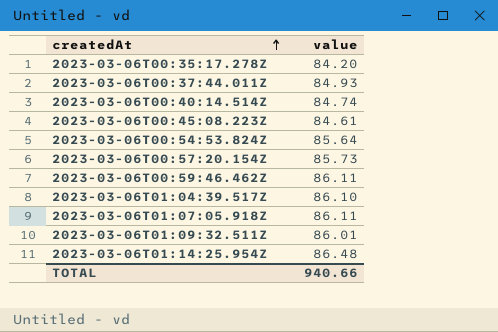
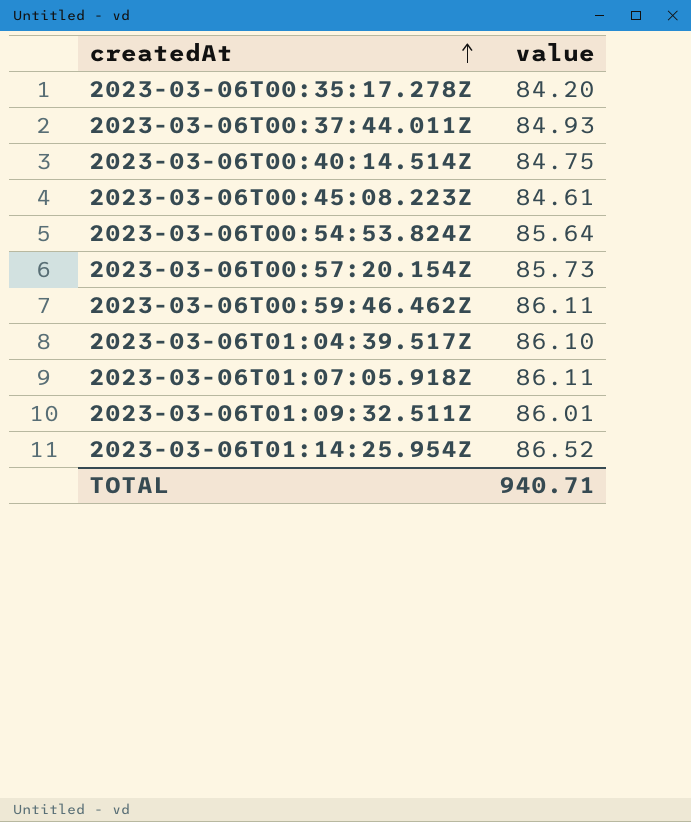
2023-03-06T00:40:14.514Z | value: 84.74 -> 84.75
2023-03-06T01:14:25.954Z | value: 86.48 -> 86.52
TOTAL | value: 940.66 -> 940.71

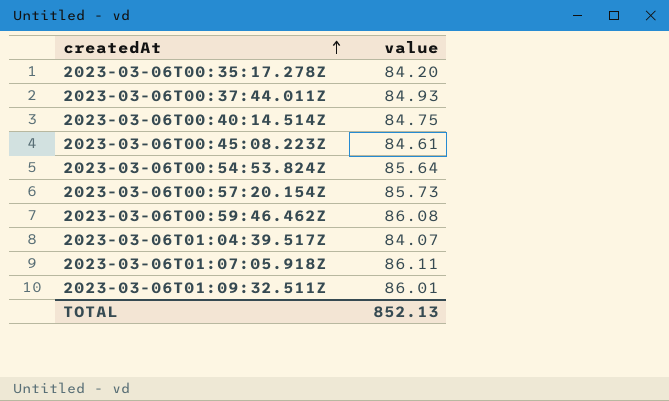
row 2023-03-06T01:14:25.954Z: 86.52 -> none
2023-03-06T00:59:46.462Z | value: 86.11 -> 86.08
2023-03-06T01:04:39.517Z | value: 86.10 -> 84.07
TOTAL | value: 940.71 -> 852.13

